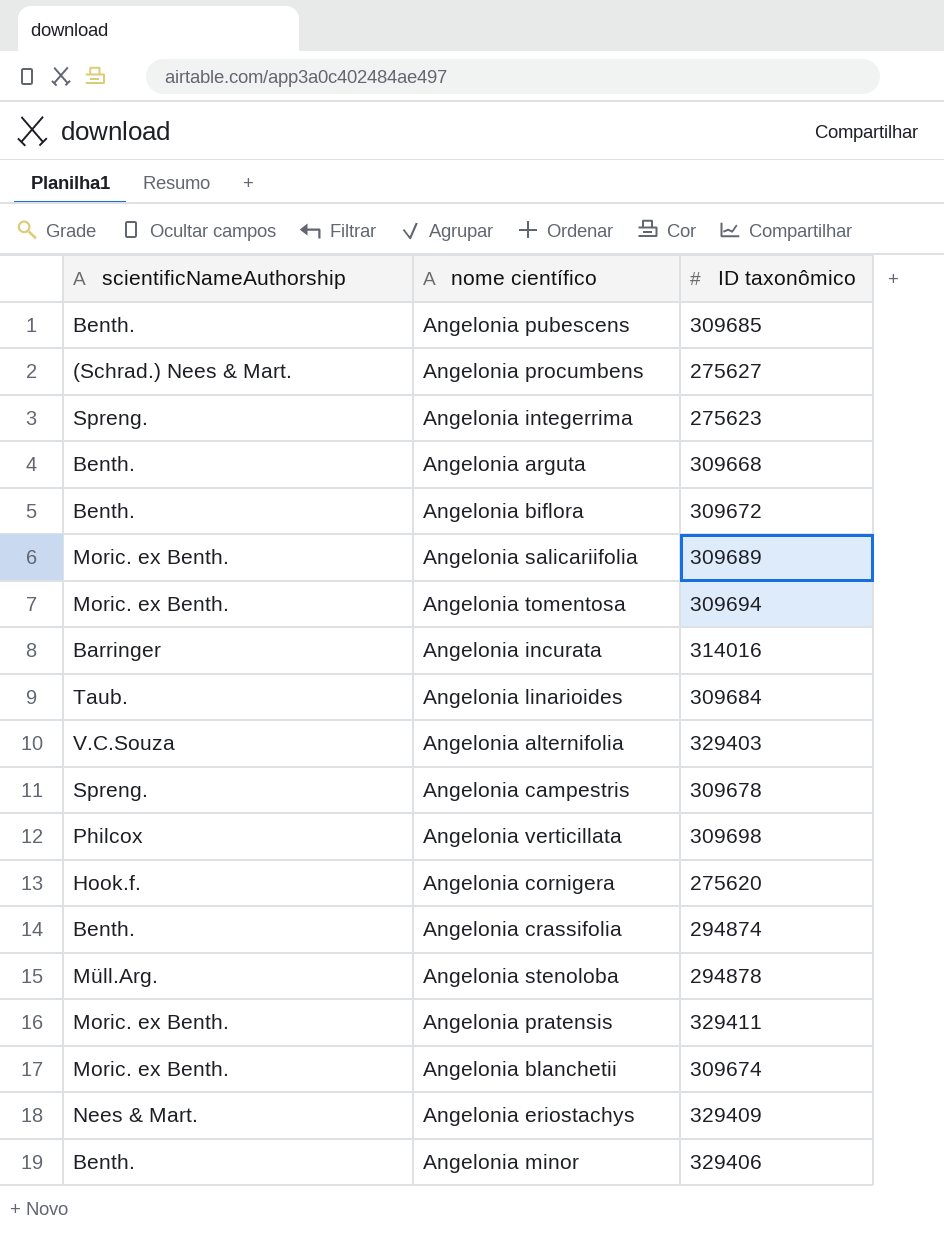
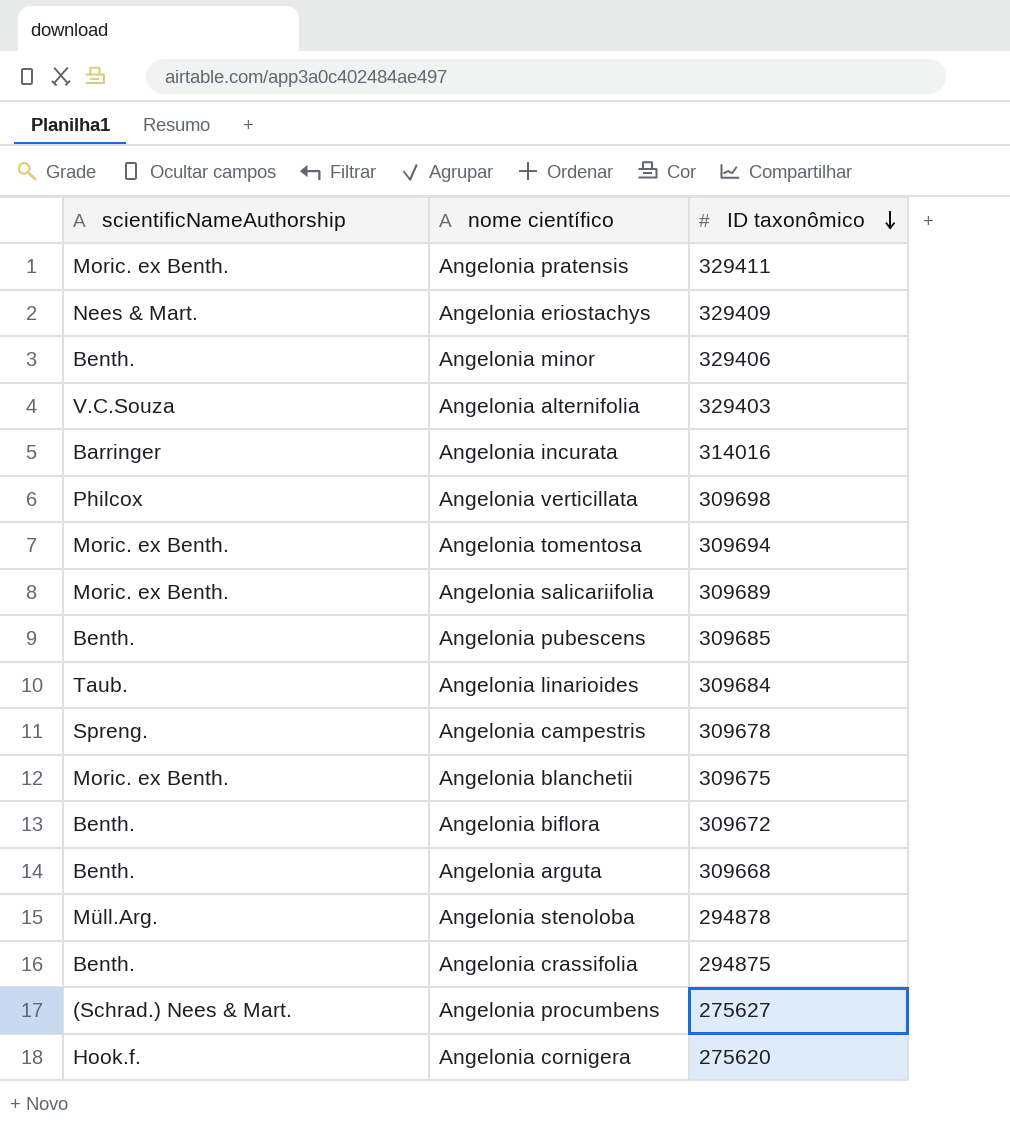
row order: none -> ID taxonômico descending
row Angelonia integerrima: Spreng. | 275623 -> none
Angelonia blanchetii | ID taxonômico: 309674 -> 309675
Angelonia crassifolia | ID taxonômico: 294874 -> 294875

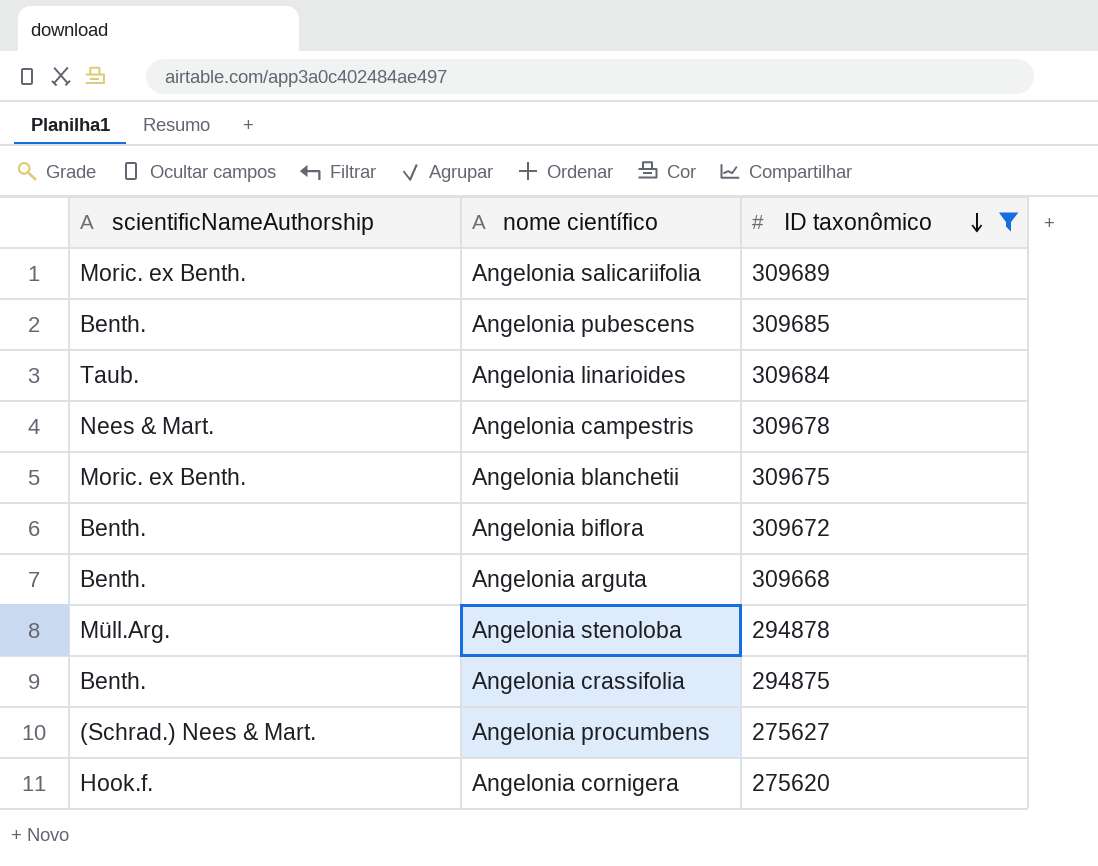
filter: none -> ID taxonômico <= 309689
Angelonia campestris | scientificNameAuthorship: Spreng. -> Nees & Mart.

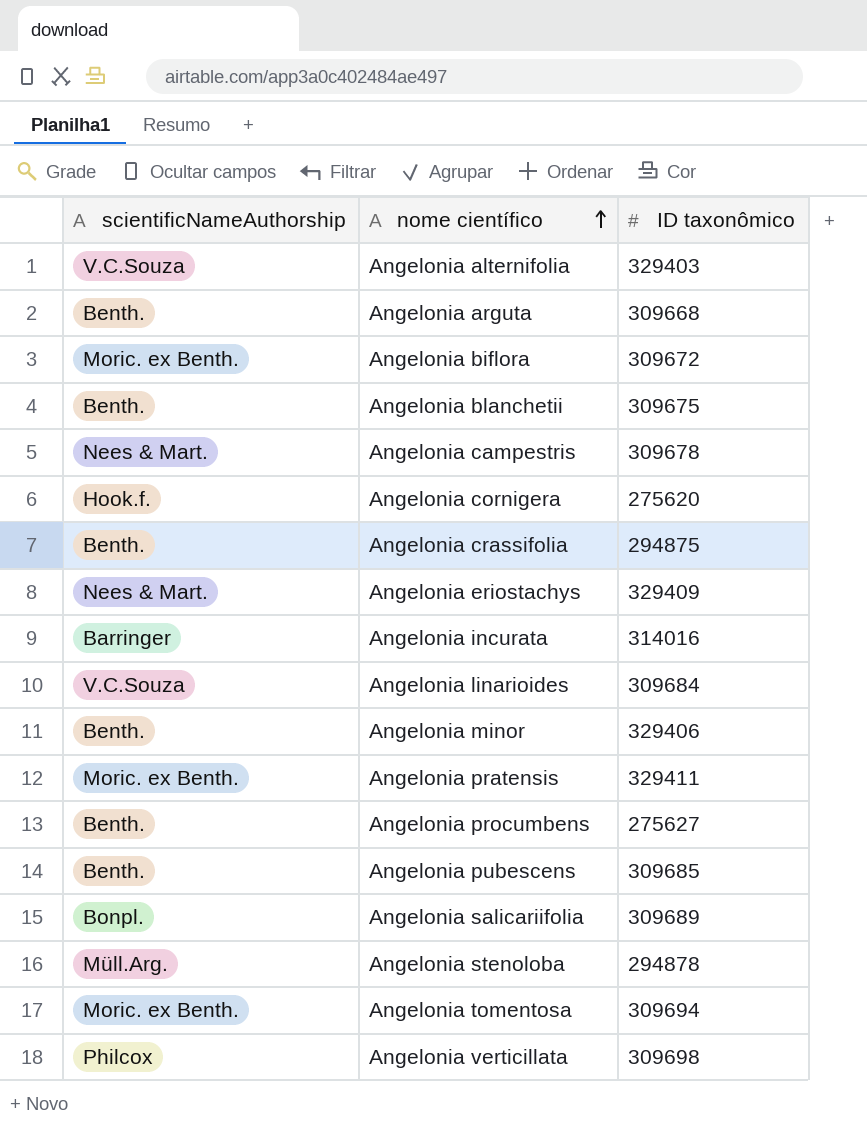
filter: ID taxonômico <= 309689 -> none
row order: ID taxonômico descending -> nome científico ascending
Angelonia biflora | scientificNameAuthorship: Benth. -> Moric. ex Benth.
Angelonia blanchetii | scientificNameAuthorship: Moric. ex Benth. -> Benth.
Angelonia linarioides | scientificNameAuthorship: Taub. -> V.C.Souza
Angelonia procumbens | scientificNameAuthorship: (Schrad.) Nees & Mart. -> Benth.
Angelonia salicariifolia | scientificNameAuthorship: Moric. ex Benth. -> Bonpl.

